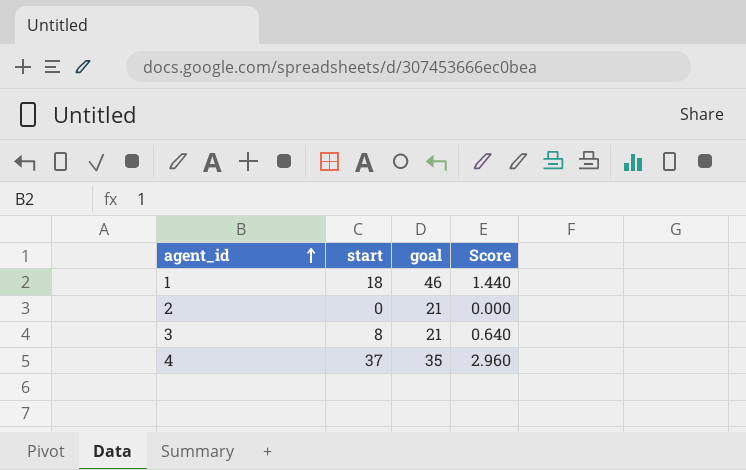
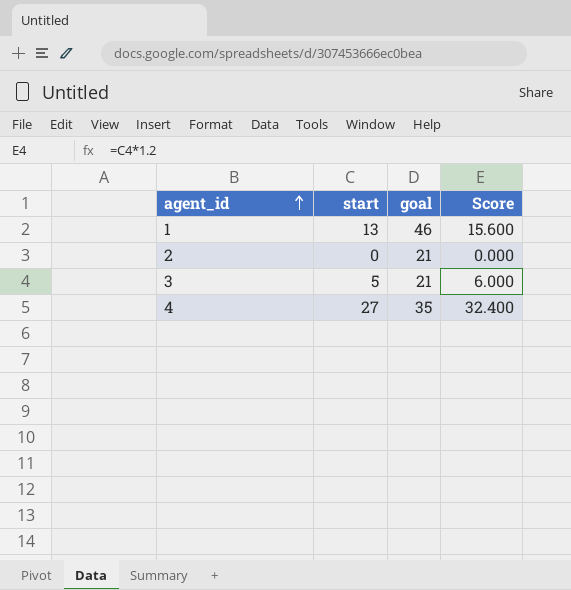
column Score | formula: [start] * 0.08 -> [start] * 1.2
1 | start: 18 -> 13
3 | start: 8 -> 5
4 | start: 37 -> 27

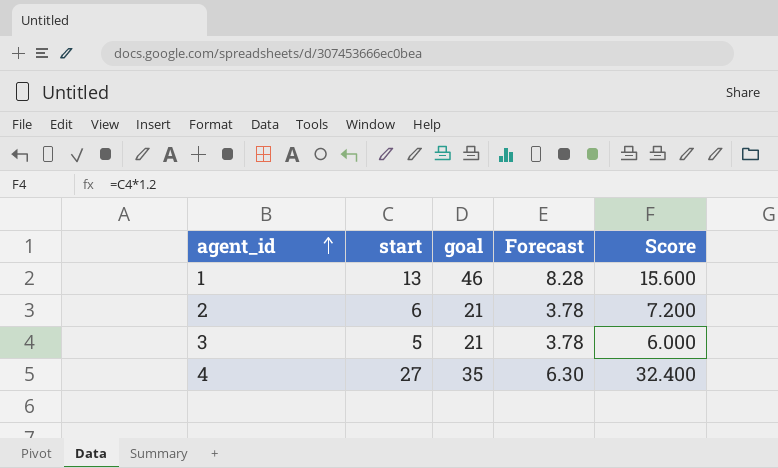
column Forecast | formula: none -> [goal] * 0.18
2 | start: 0 -> 6
2 | Score: 0.000 -> 7.200

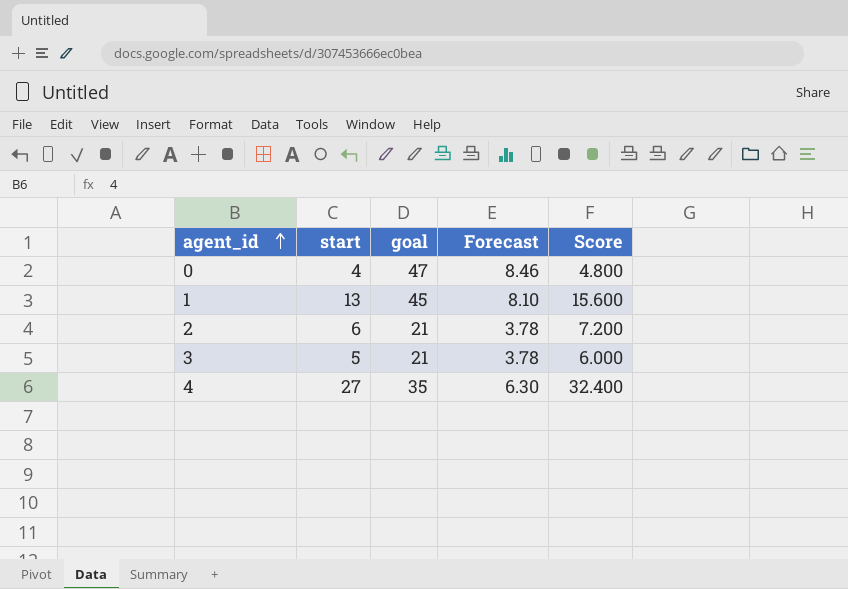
row 0: none -> 4 | 47 | 8.46 | 4.800
1 | goal: 46 -> 45
1 | Forecast: 8.28 -> 8.10

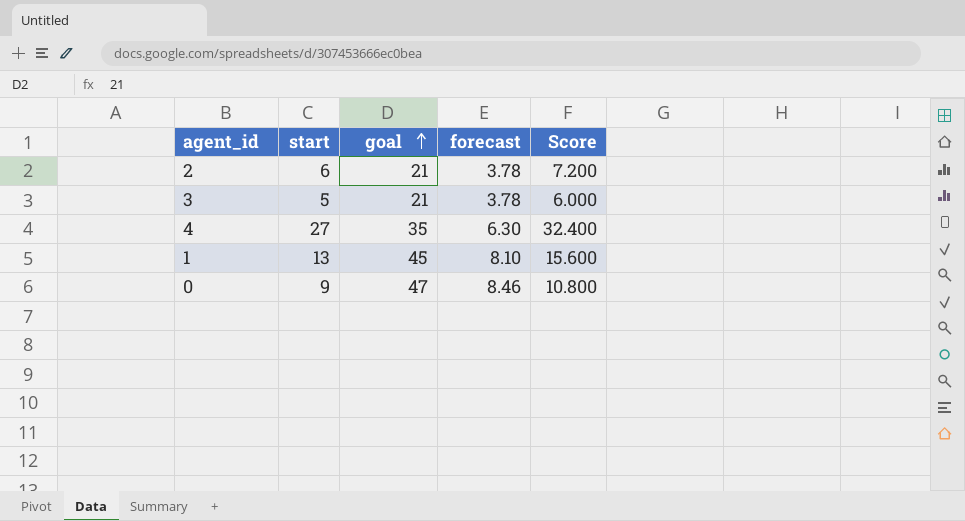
row order: agent_id ascending -> goal ascending
column name: Forecast -> forecast
0 | start: 4 -> 9
0 | Score: 4.800 -> 10.800

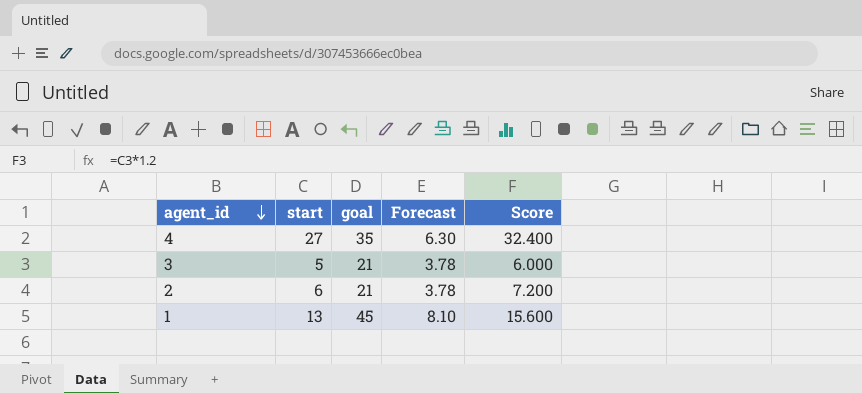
row order: goal ascending -> agent_id descending
column name: forecast -> Forecast
row 0: 9 | 47 | 8.46 | 10.800 -> none

